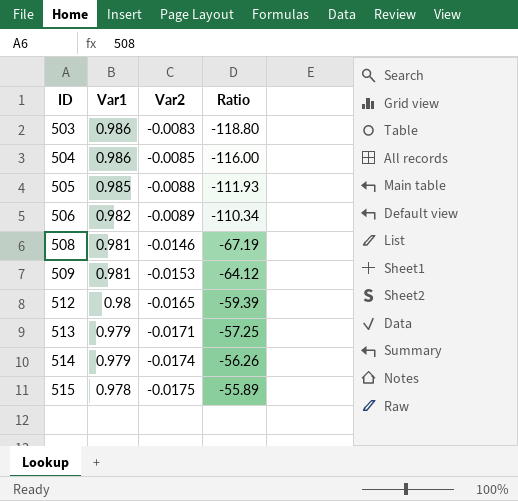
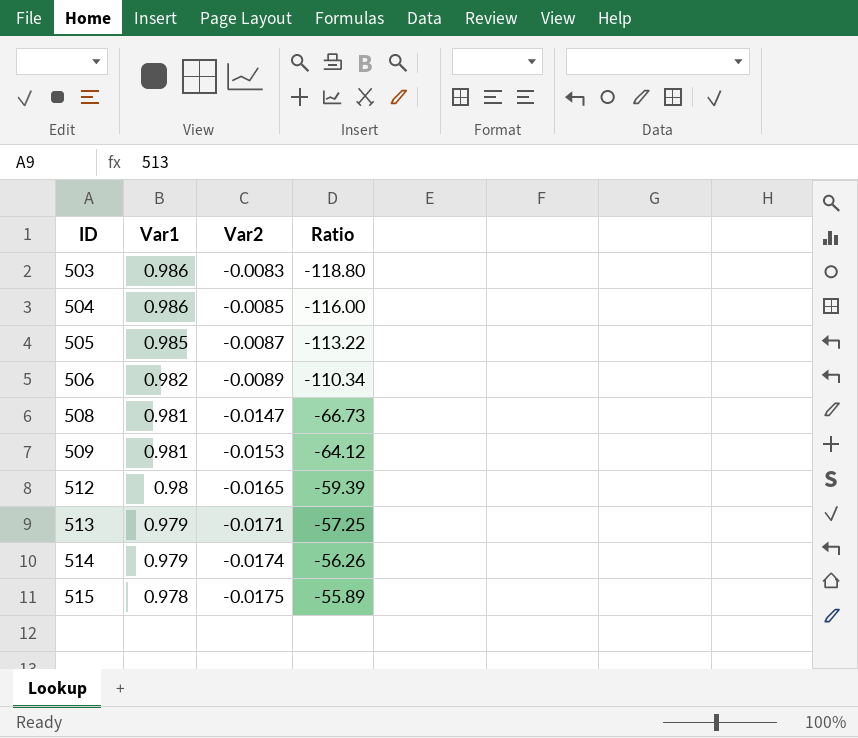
505 | Var2: -0.0088 -> -0.0087
505 | Ratio: -111.93 -> -113.22
508 | Var2: -0.0146 -> -0.0147
508 | Ratio: -67.19 -> -66.73

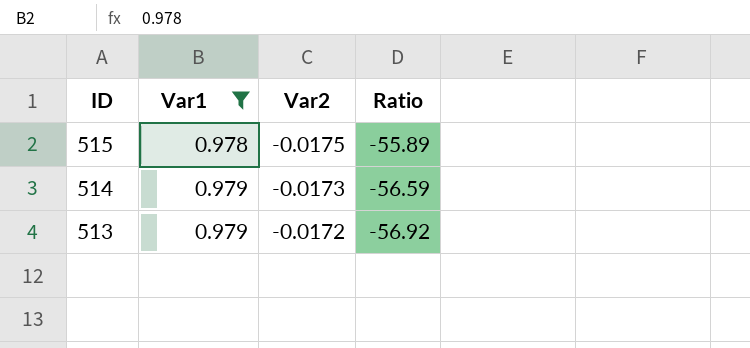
filter: none -> Var1 <= 0.979
row order: ID ascending -> ID descending
514 | Var2: -0.0174 -> -0.0173
514 | Ratio: -56.26 -> -56.59
513 | Var2: -0.0171 -> -0.0172
513 | Ratio: -57.25 -> -56.92

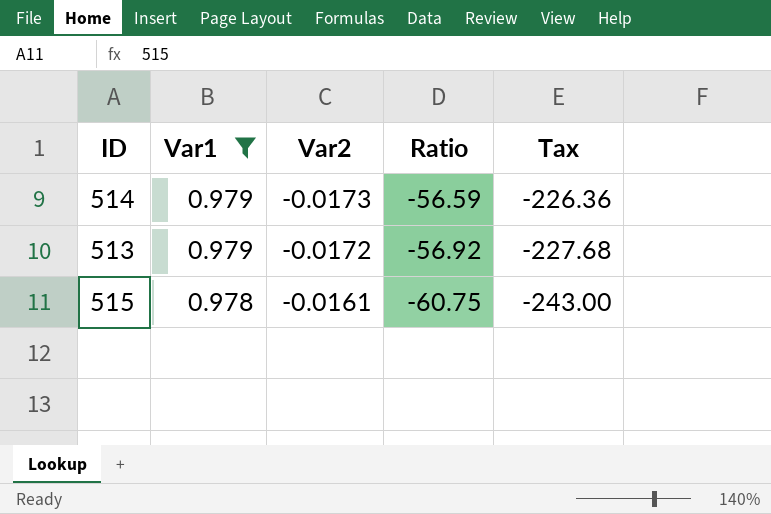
row order: ID descending -> Var1 descending
column Tax | formula: none -> [Ratio] * 4
515 | Var2: -0.0175 -> -0.0161
515 | Ratio: -55.89 -> -60.75

